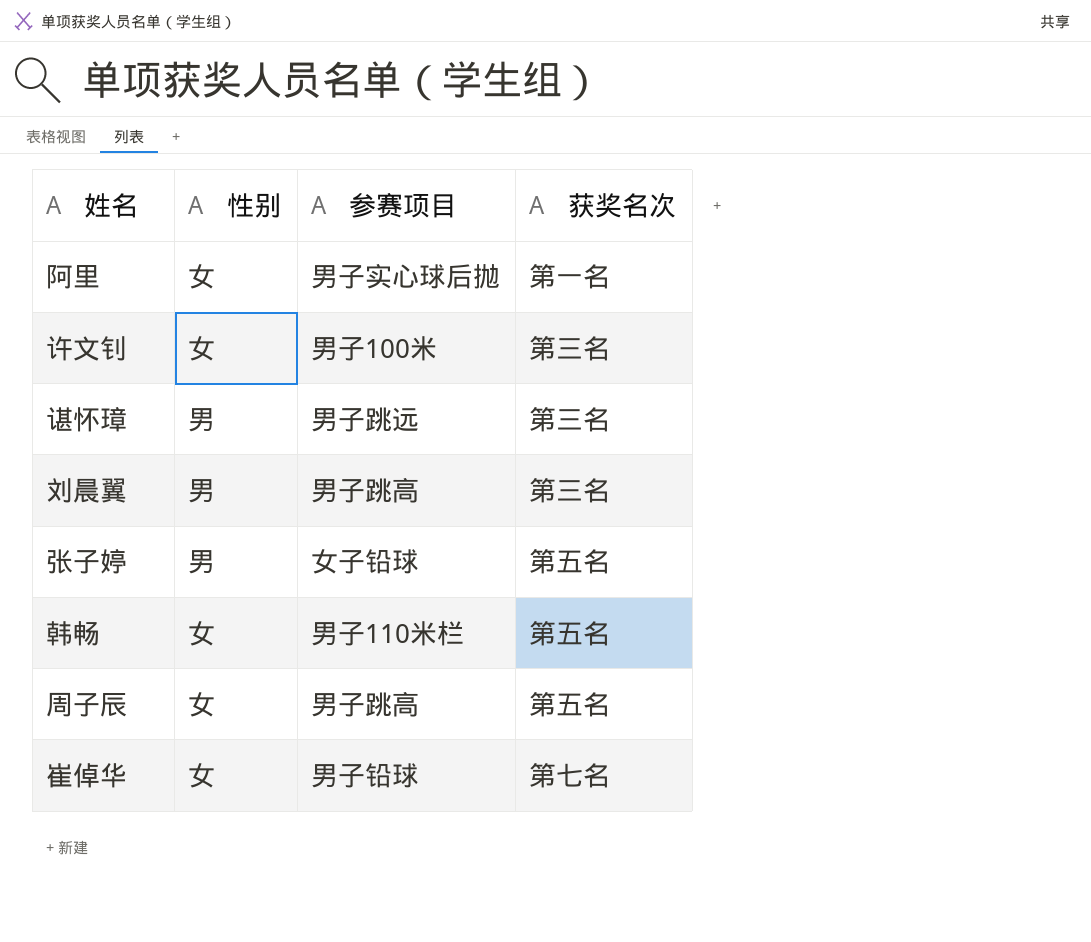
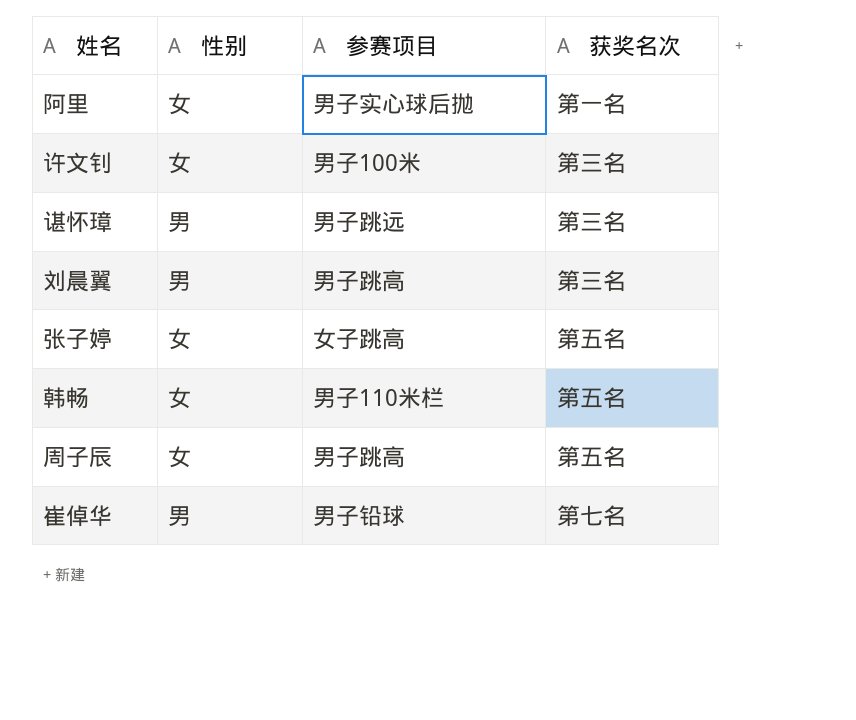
张子婷 | 性别: 男 -> 女
张子婷 | 参赛项目: 女子铅球 -> 女子跳高
崔倬华 | 性别: 女 -> 男

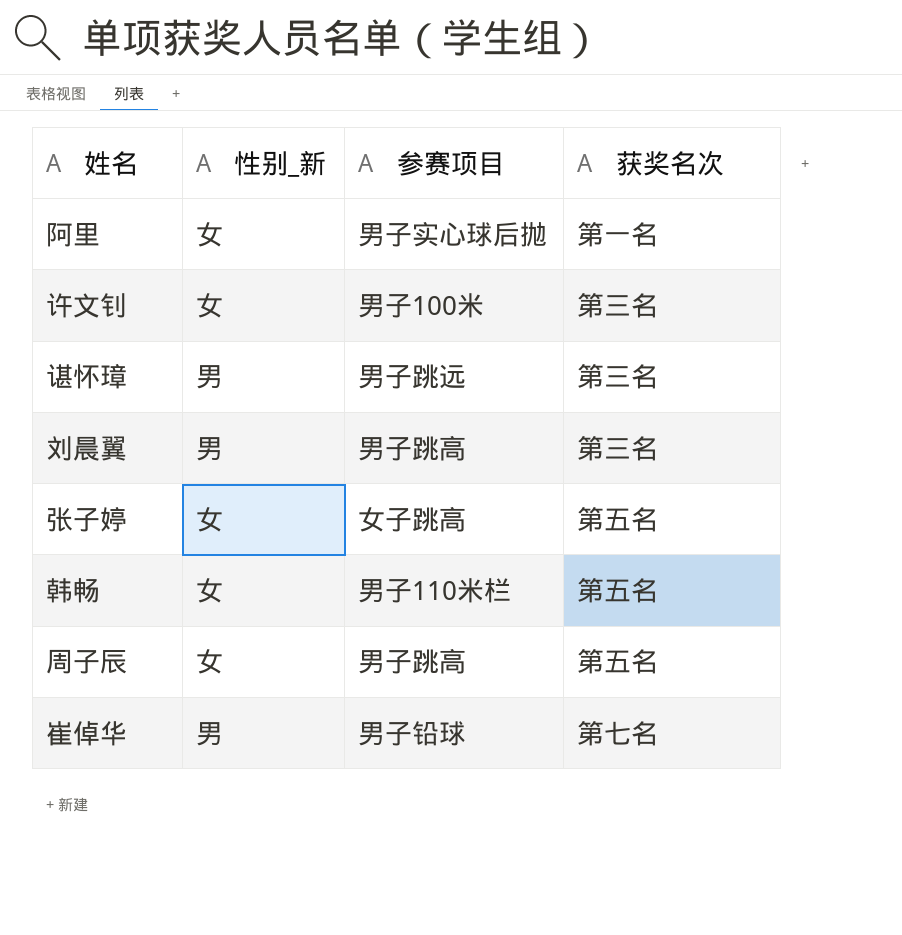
column name: 性别 -> 性别_新

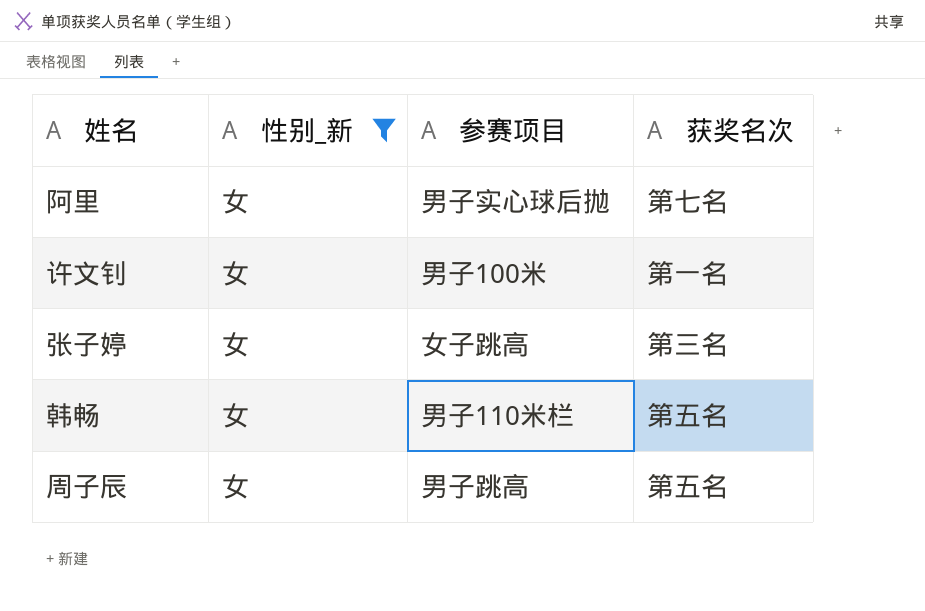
filter: none -> 性别_新 = 女
阿里 | 获奖名次: 第一名 -> 第七名
许文钊 | 获奖名次: 第三名 -> 第一名
张子婷 | 获奖名次: 第五名 -> 第三名

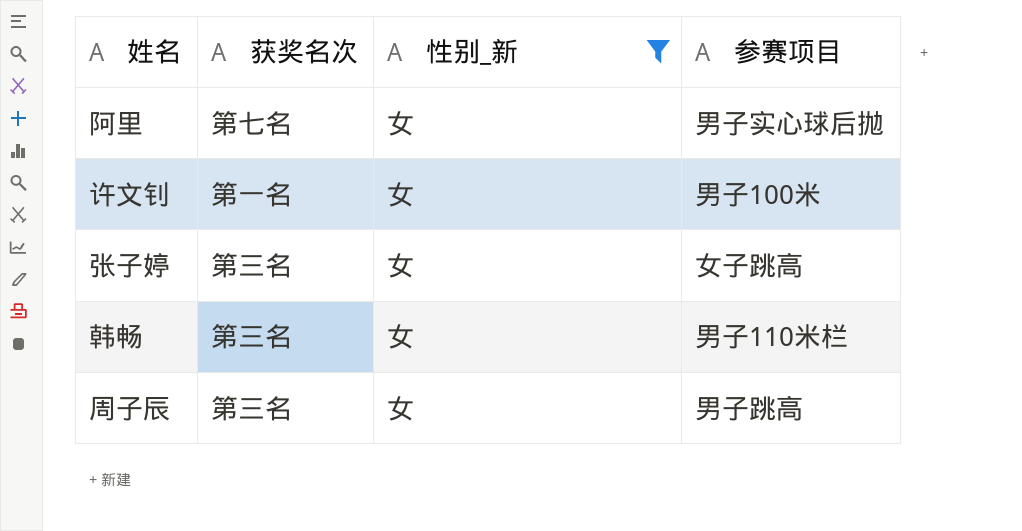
column 获奖名次 | position: 4 -> 2
韩畅 | 获奖名次: 第五名 -> 第三名
周子辰 | 获奖名次: 第五名 -> 第三名

